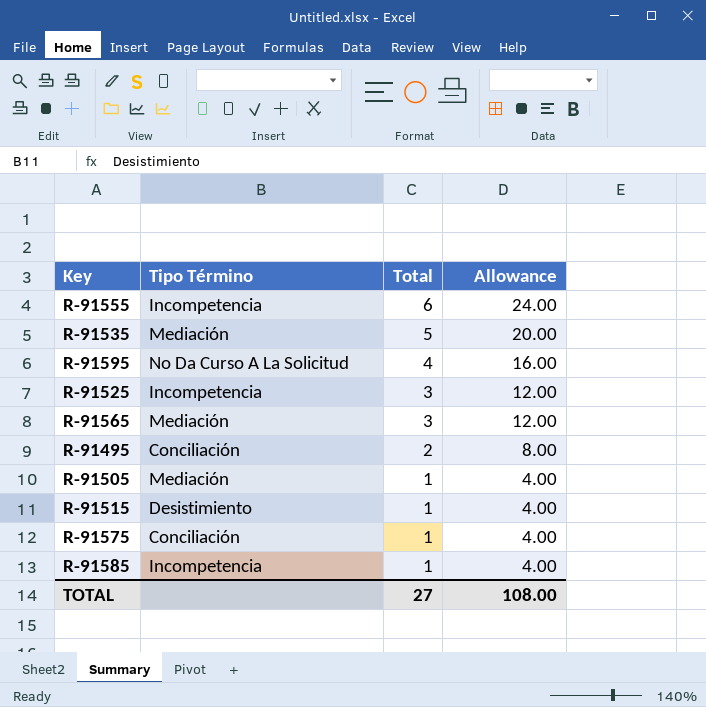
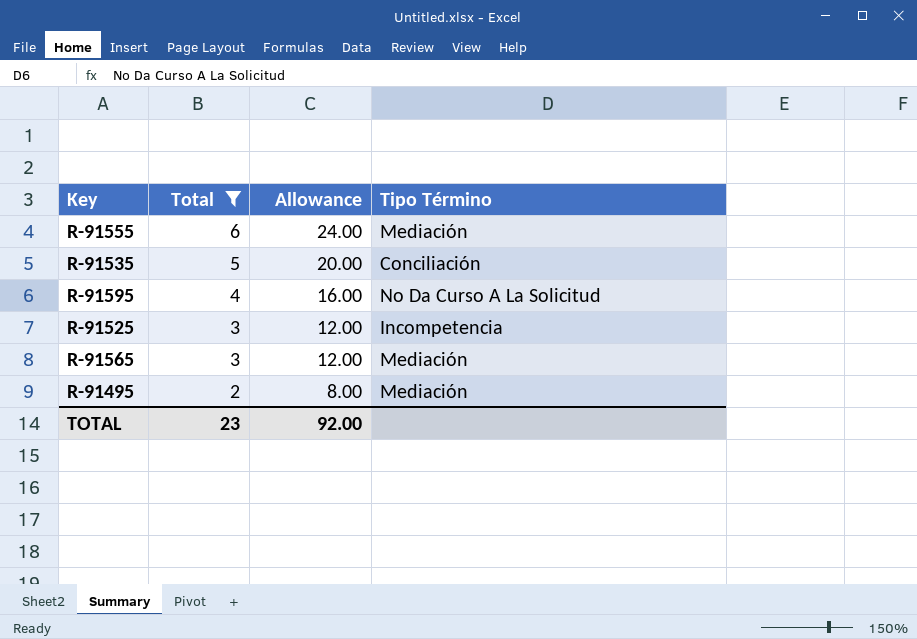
filter: none -> Total != 1
column Tipo Término | position: 2 -> 4
R-91555 | Tipo Término: Incompetencia -> Mediación
R-91535 | Tipo Término: Mediación -> Conciliación
R-91495 | Tipo Término: Conciliación -> Mediación
TOTAL | Total: 27 -> 23
TOTAL | Allowance: 108.00 -> 92.00

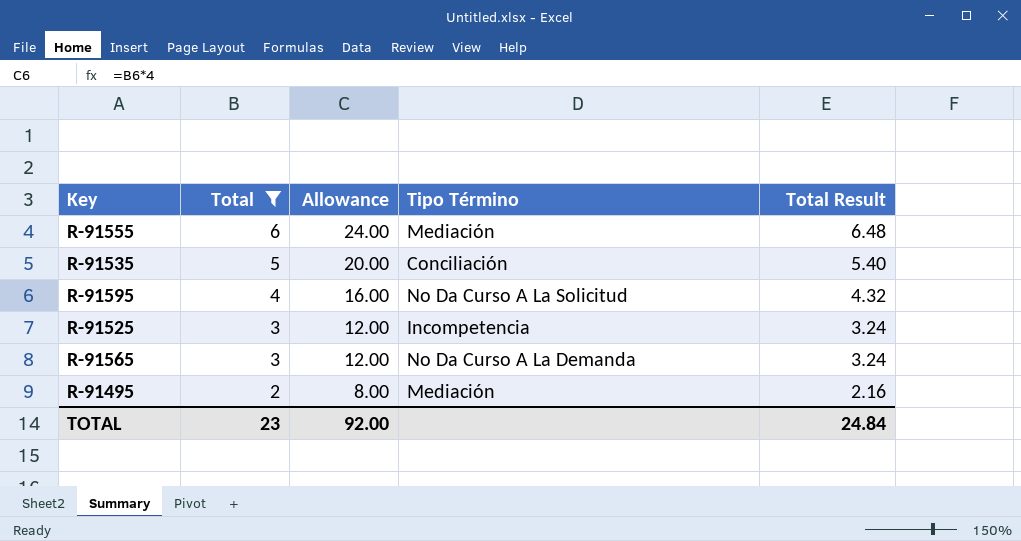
column Total Result | formula: none -> [Total] * 1.08
R-91565 | Tipo Término: Mediación -> No Da Curso A La Demanda

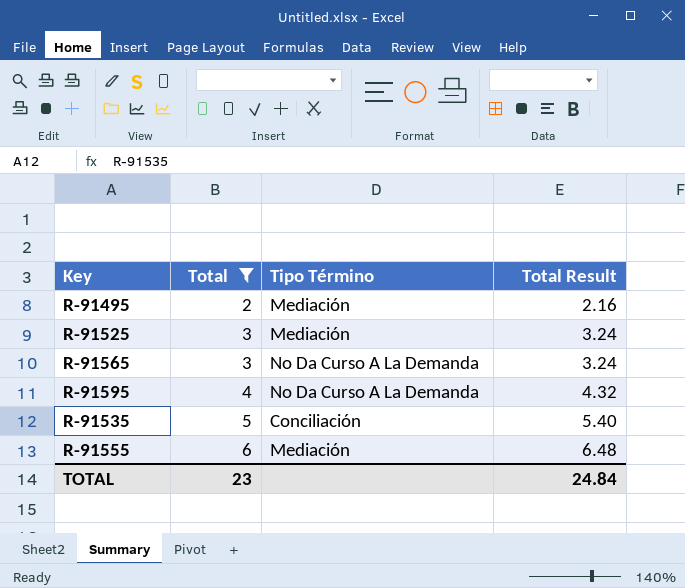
row order: Total descending -> Total ascending
column Allowance | formula: [Total] * 4 -> none
R-91525 | Tipo Término: Incompetencia -> Mediación
R-91595 | Tipo Término: No Da Curso A La Solicitud -> No Da Curso A La Demanda

